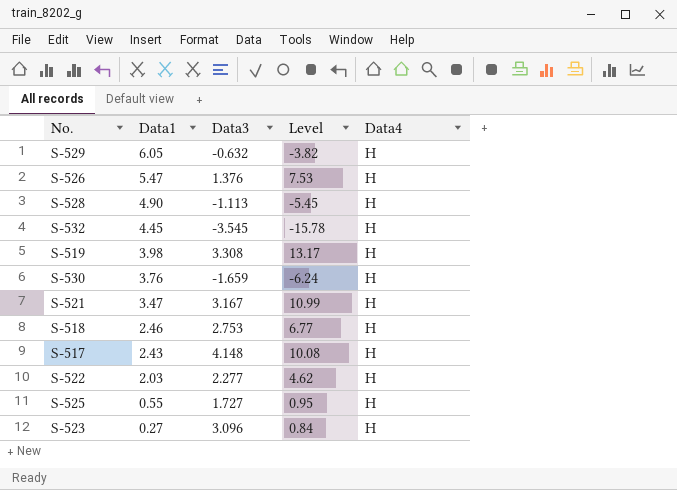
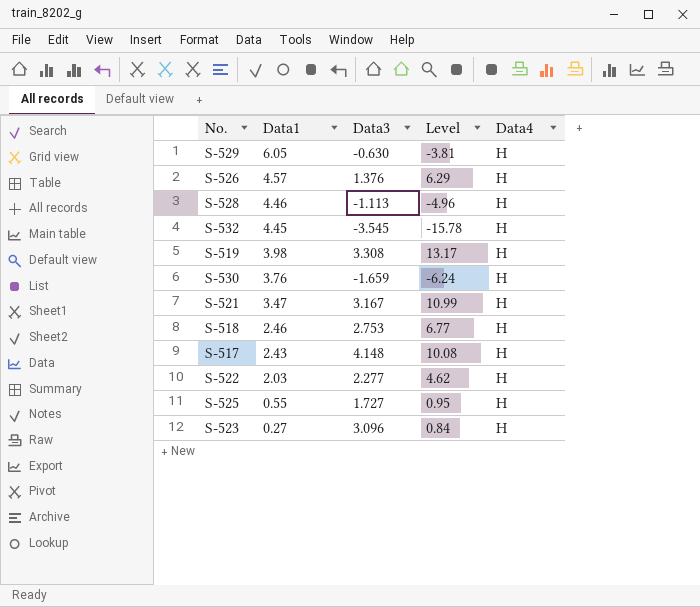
S-529 | Data3: -0.632 -> -0.630
S-529 | Level: -3.82 -> -3.81
S-526 | Data1: 5.47 -> 4.57
S-526 | Level: 7.53 -> 6.29
S-528 | Data1: 4.90 -> 4.46
S-528 | Level: -5.45 -> -4.96

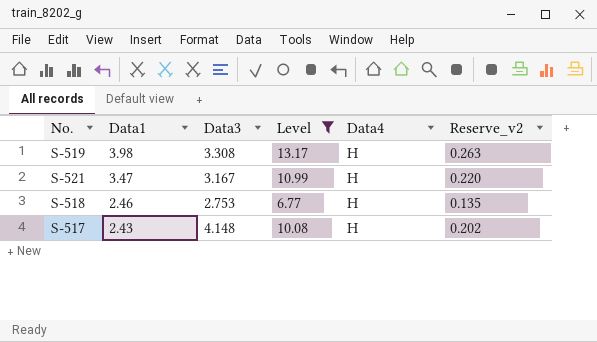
filter: none -> Level >= 6.77
column Reserve_v2 | formula: none -> [Level] * 0.02

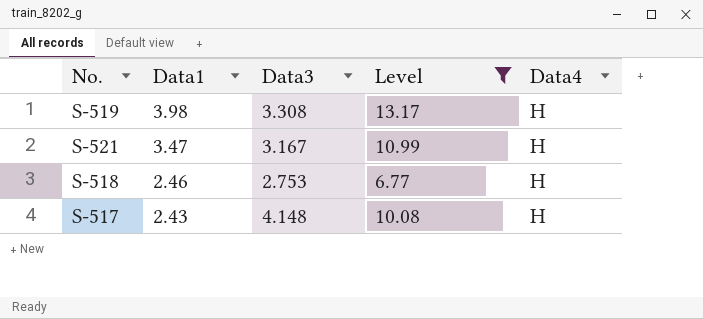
column Reserve_v2 | formula: [Level] * 0.02 -> none

